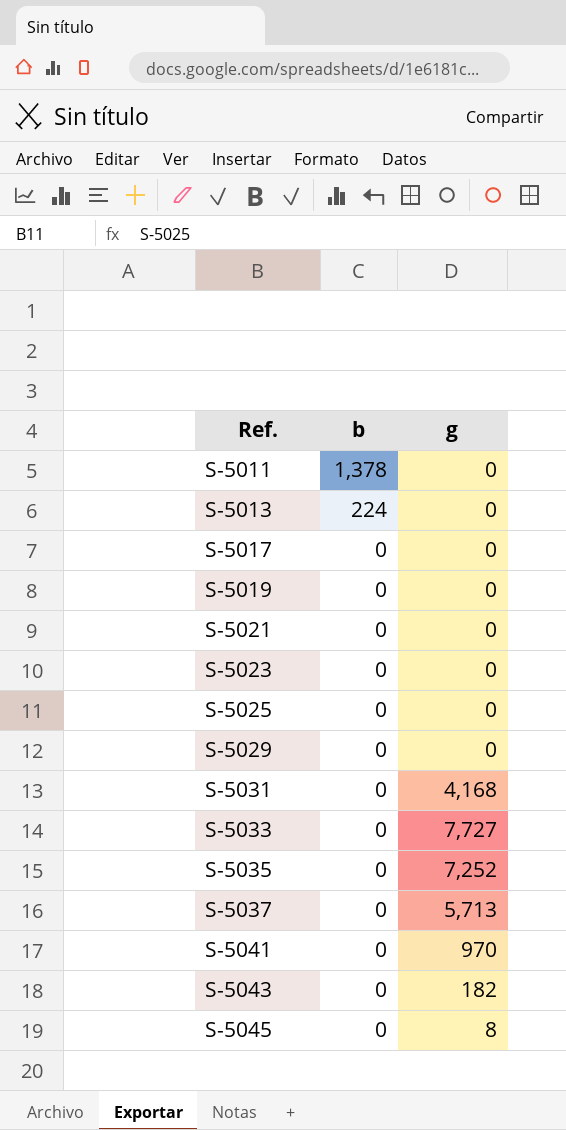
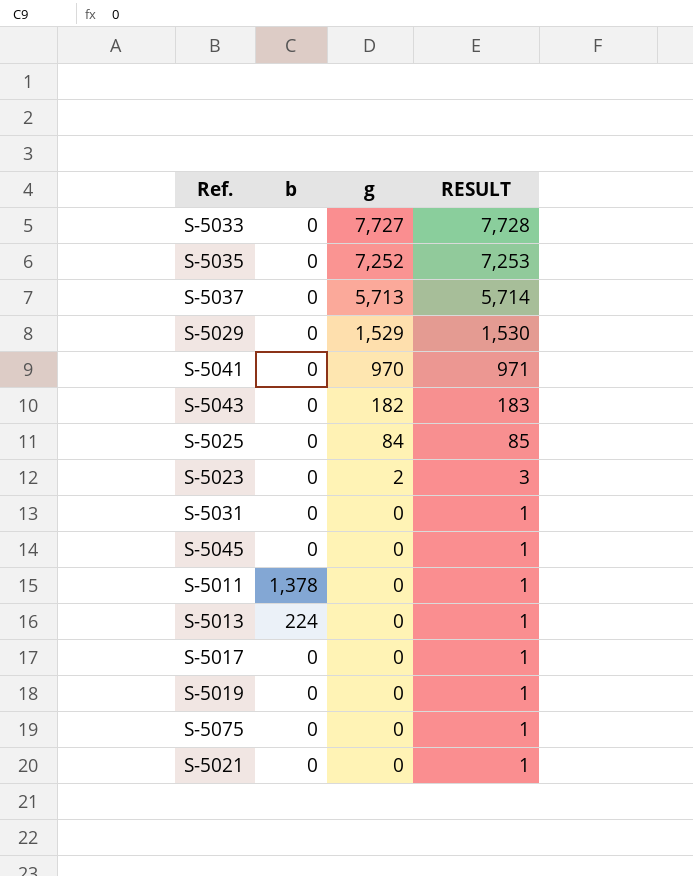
row order: Ref. ascending -> g descending
column RESULT | formula: none -> [g] + 1
S-5029 | g: 0 -> 1,529
S-5025 | g: 0 -> 84
S-5023 | g: 0 -> 2
S-5031 | g: 4,168 -> 0
S-5045 | g: 8 -> 0
row S-5075: none -> 0 | 0 | 1

